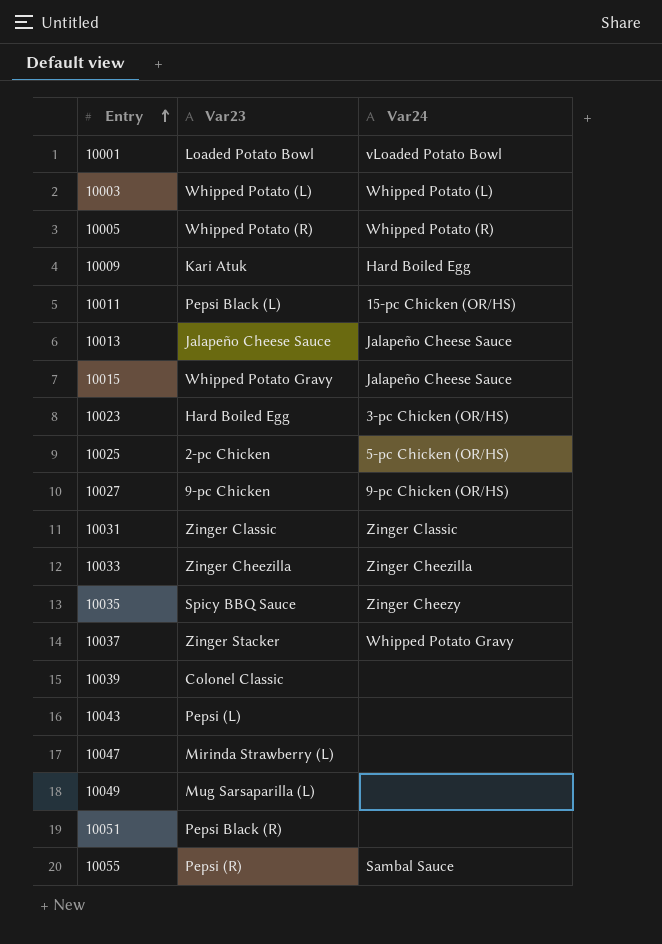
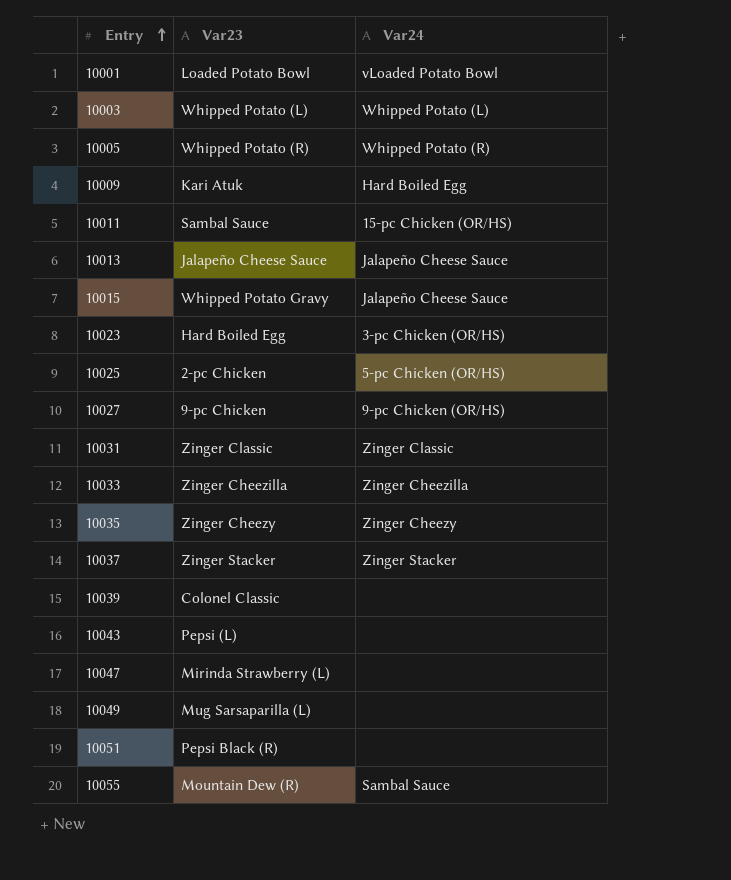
10011 | Var23: Pepsi Black (L) -> Sambal Sauce
10035 | Var23: Spicy BBQ Sauce -> Zinger Cheezy
10037 | Var24: Whipped Potato Gravy -> Zinger Stacker
10055 | Var23: Pepsi (R) -> Mountain Dew (R)

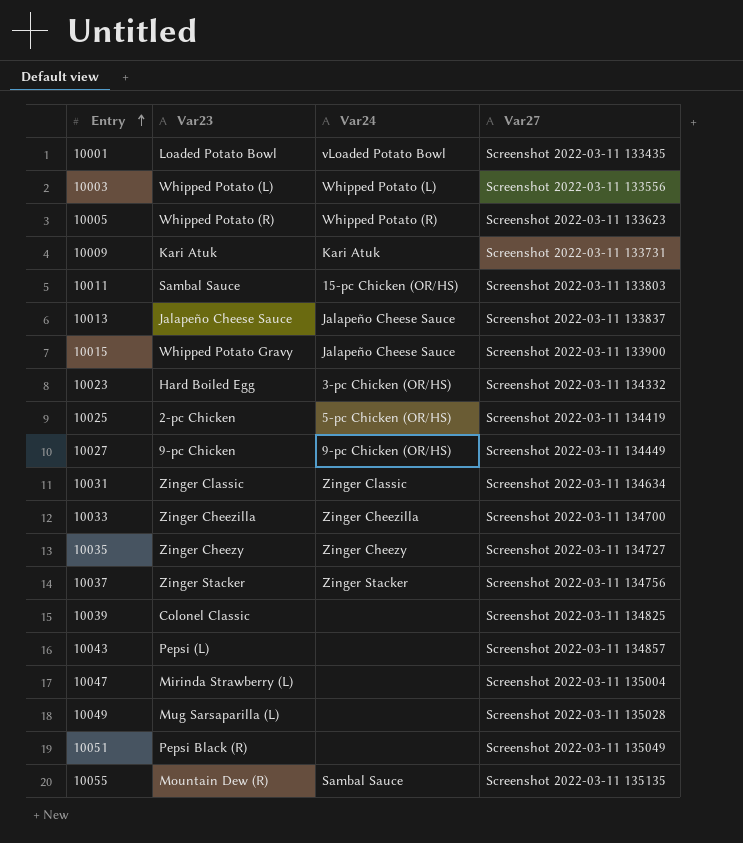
column Var27 | position: none -> 4
10009 | Var24: Hard Boiled Egg -> Kari Atuk

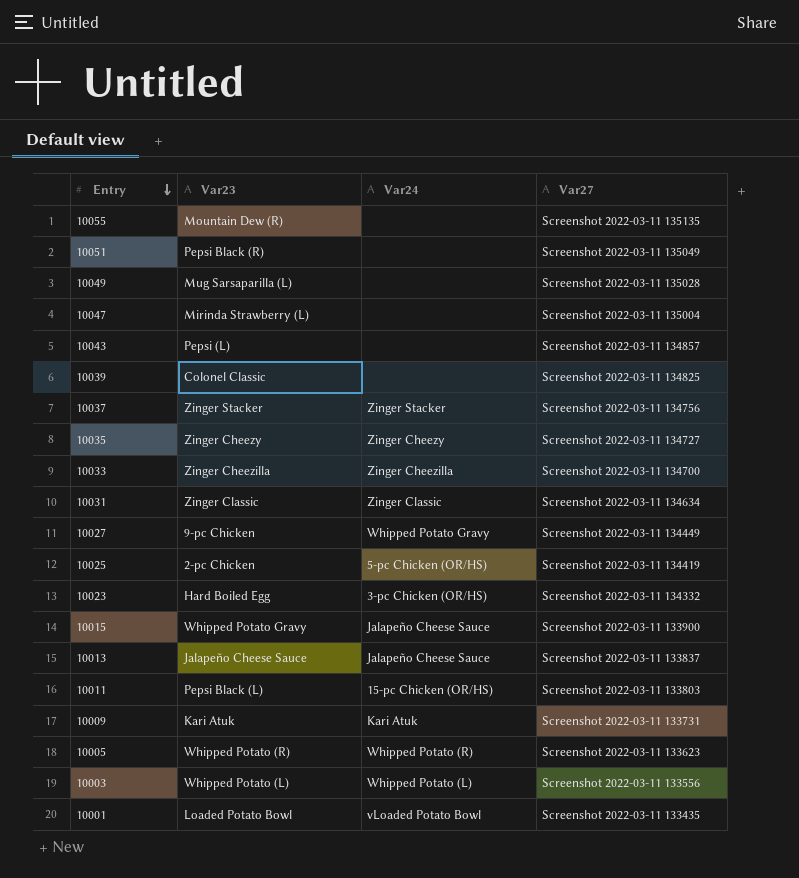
row order: Entry ascending -> Entry descending
10055 | Var24: Sambal Sauce -> none
10027 | Var24: 9-pc Chicken (OR/HS) -> Whipped Potato Gravy
10011 | Var23: Sambal Sauce -> Pepsi Black (L)

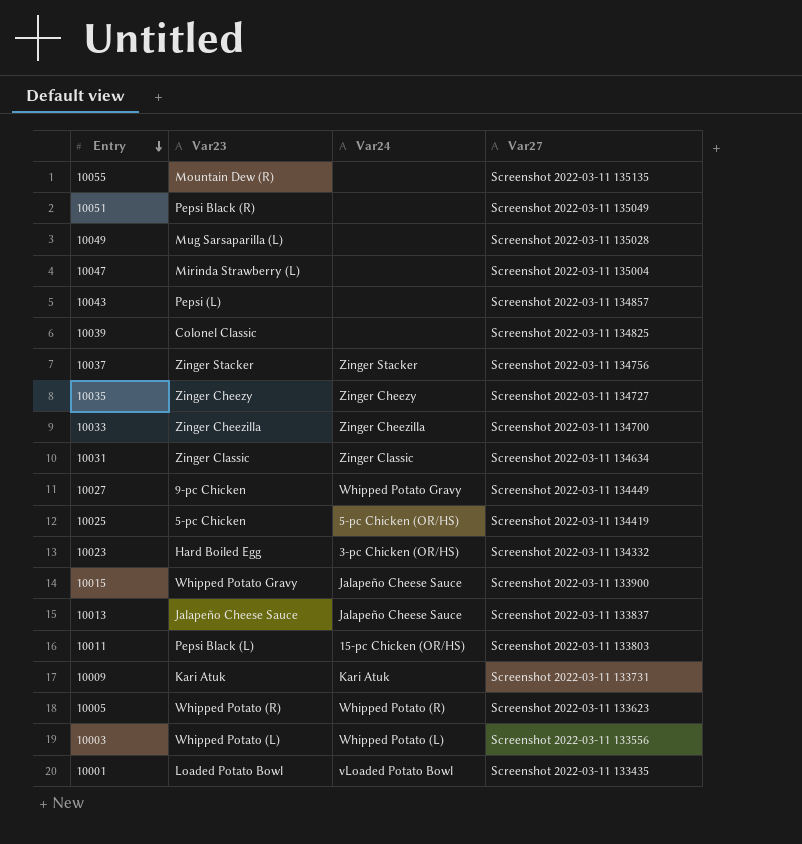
10025 | Var23: 2-pc Chicken -> 5-pc Chicken

